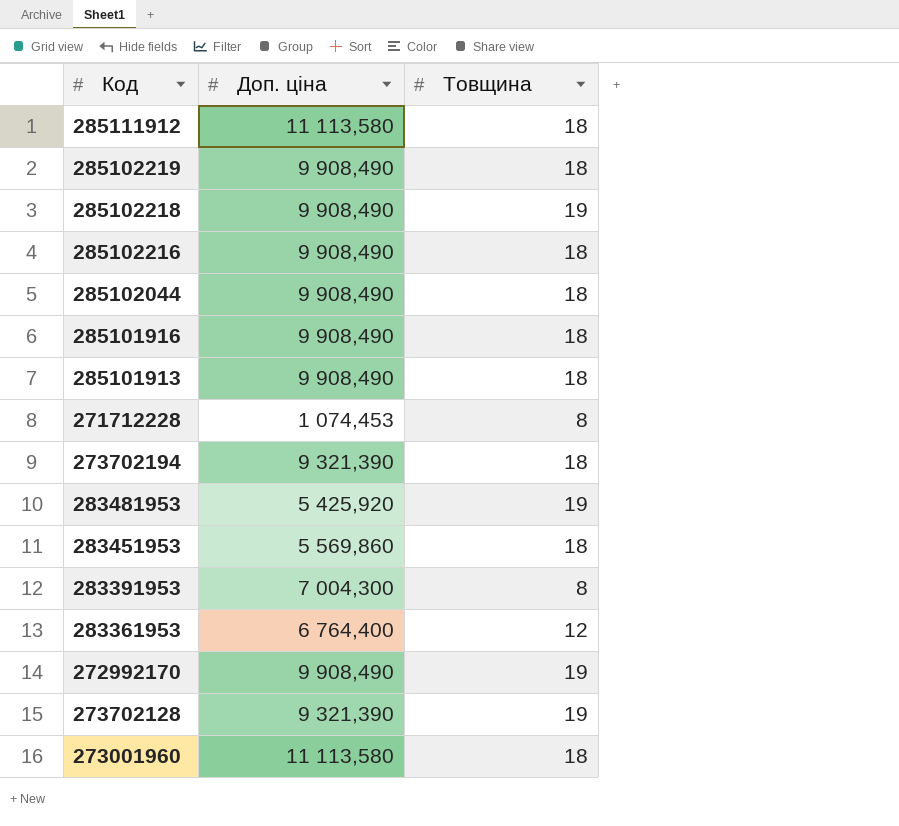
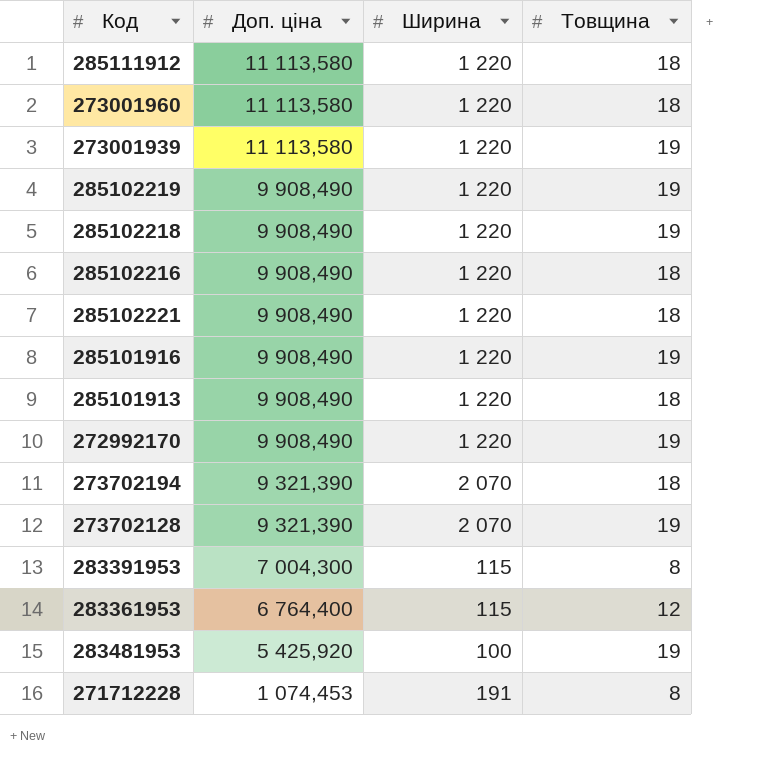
row order: none -> Доп. ціна descending
column Ширина | position: none -> 3
row 285102044: 9 908,490 | 18 -> none
row 283451953: 5 569,860 | 18 -> none
row 273001939: none -> 11 113,580 | 1 220 | 19
285102219 | Товщина: 18 -> 19
row 285102221: none -> 9 908,490 | 1 220 | 18
285101916 | Товщина: 18 -> 19

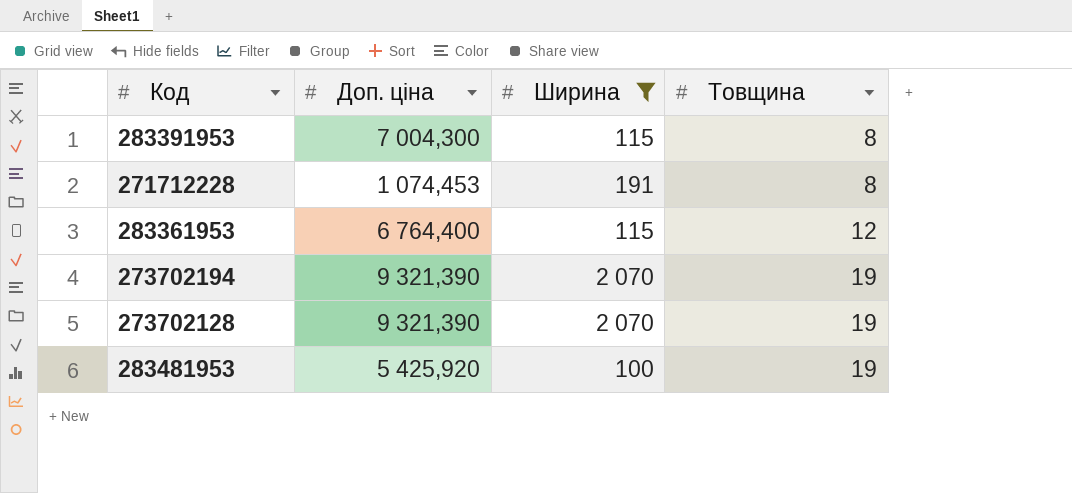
filter: none -> Ширина != 1 220
row order: Доп. ціна descending -> Товщина ascending
273702194 | Товщина: 18 -> 19

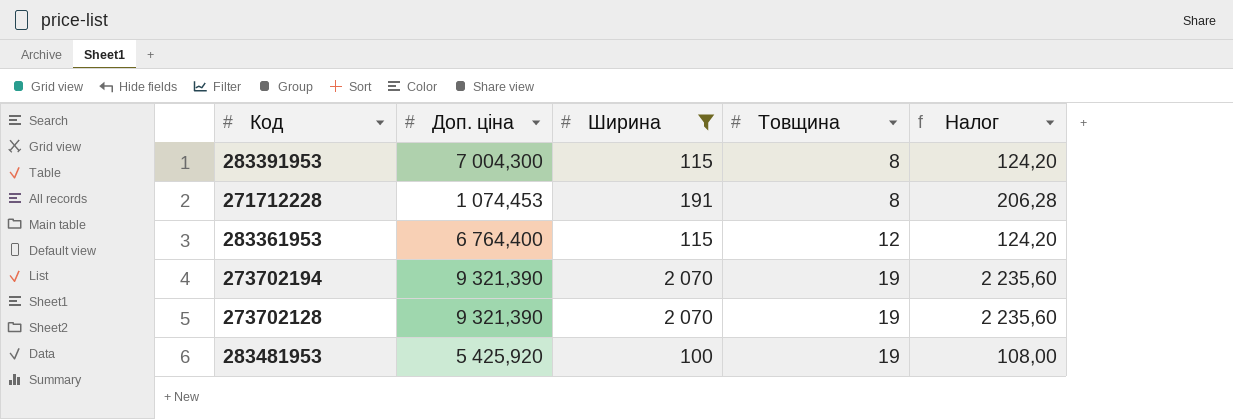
column Налог | formula: none -> [Ширина] * 1,08

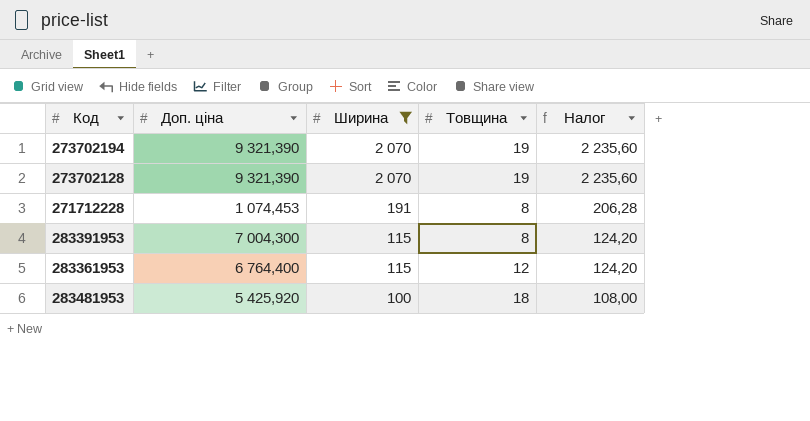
row order: Товщина ascending -> Ширина descending
283481953 | Товщина: 19 -> 18

